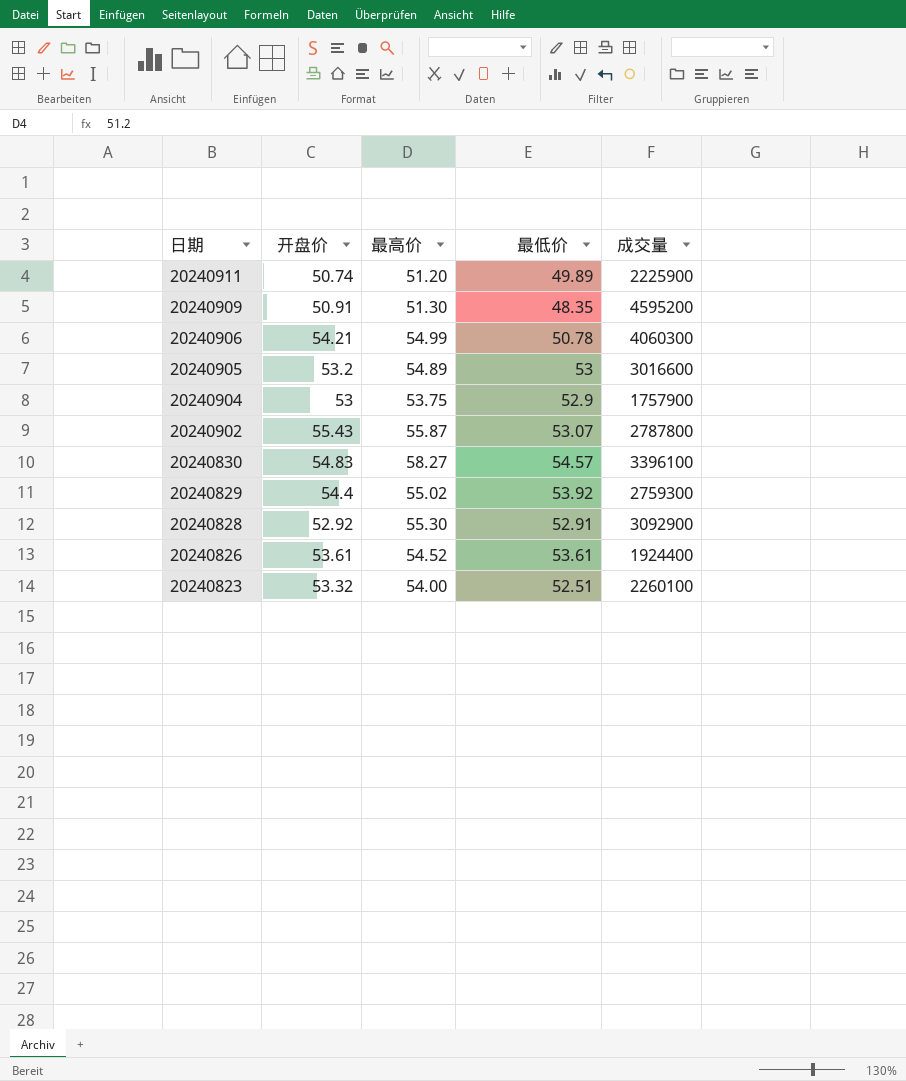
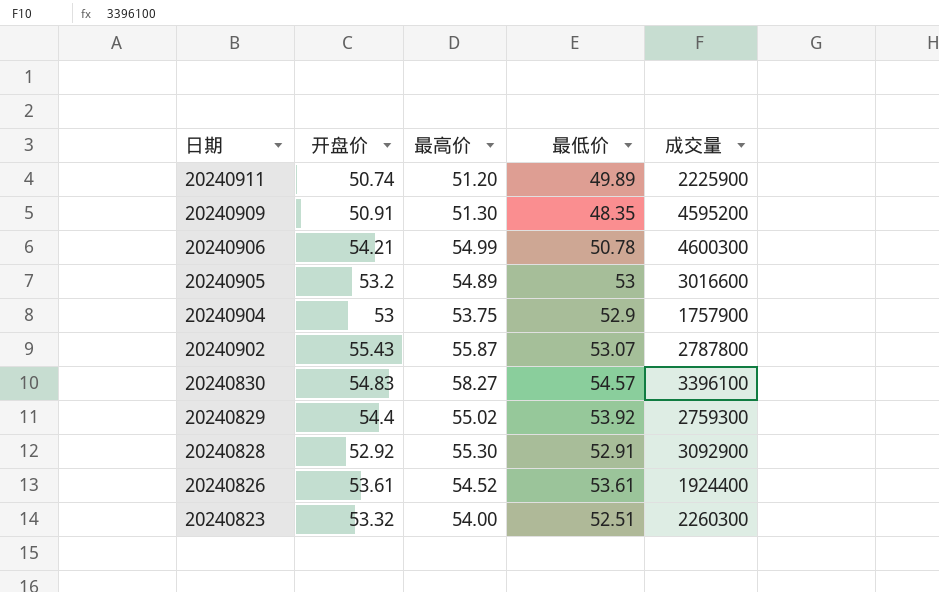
20240906 | 成交量: 4060300 -> 4600300
20240823 | 成交量: 2260100 -> 2260300

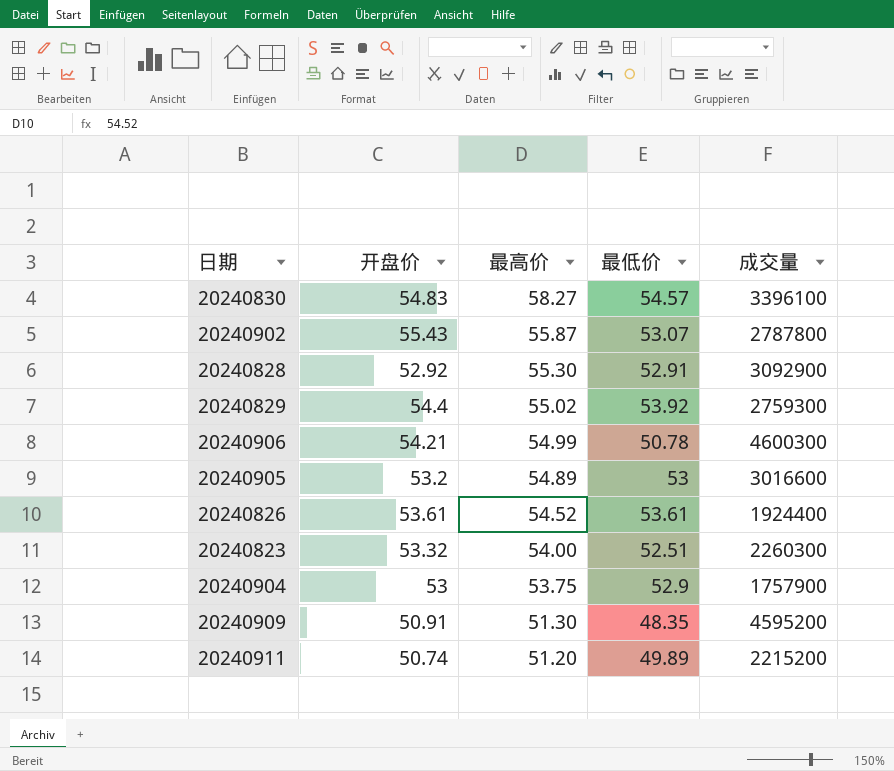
row order: 日期 descending -> 最高价 descending
20240911 | 成交量: 2225900 -> 2215200

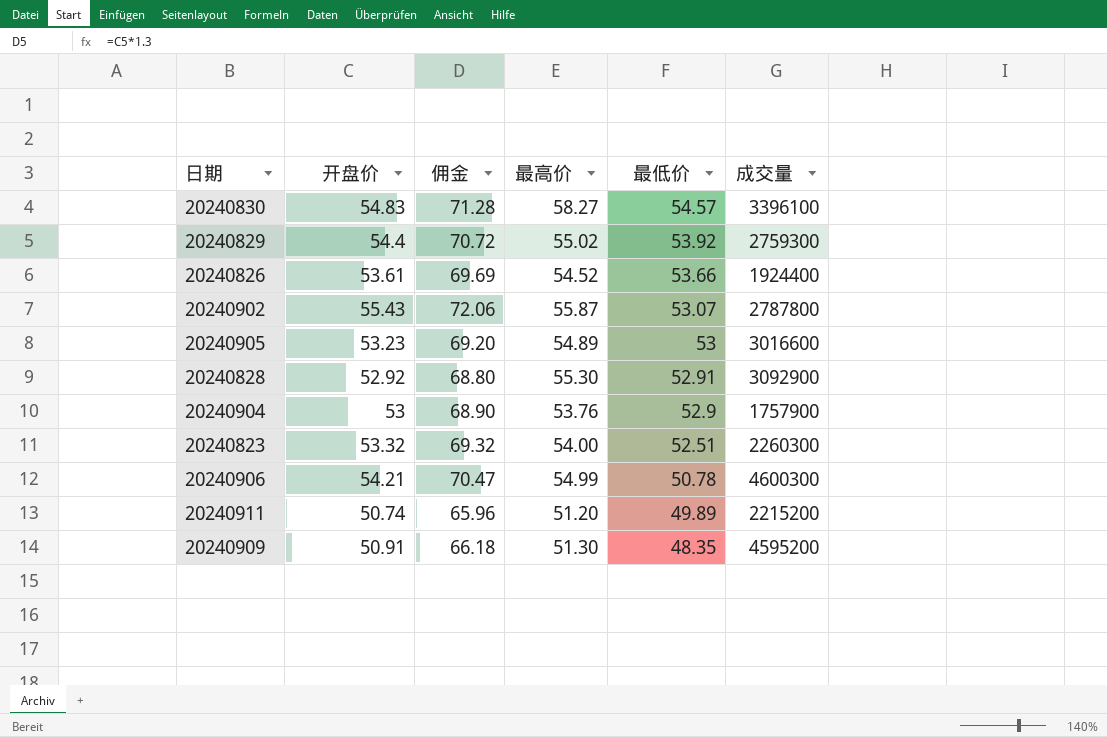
row order: 最高价 descending -> 最低价 descending
column 佣金 | formula: none -> [开盘价] * 1.3
20240826 | 最低价: 53.61 -> 53.66
20240905 | 开盘价: 53.2 -> 53.23
20240904 | 最高价: 53.75 -> 53.76

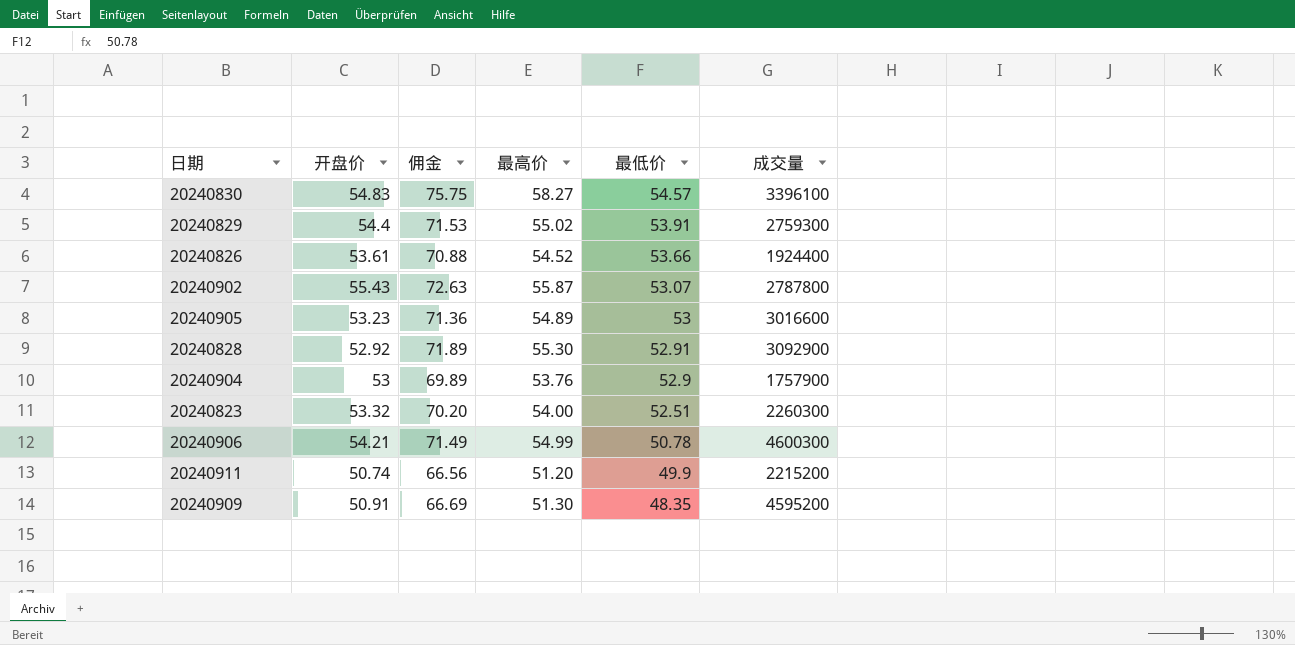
column 佣金 | formula: [开盘价] * 1.3 -> [最高价] * 1.3
20240829 | 最低价: 53.92 -> 53.91
20240911 | 最低价: 49.89 -> 49.9

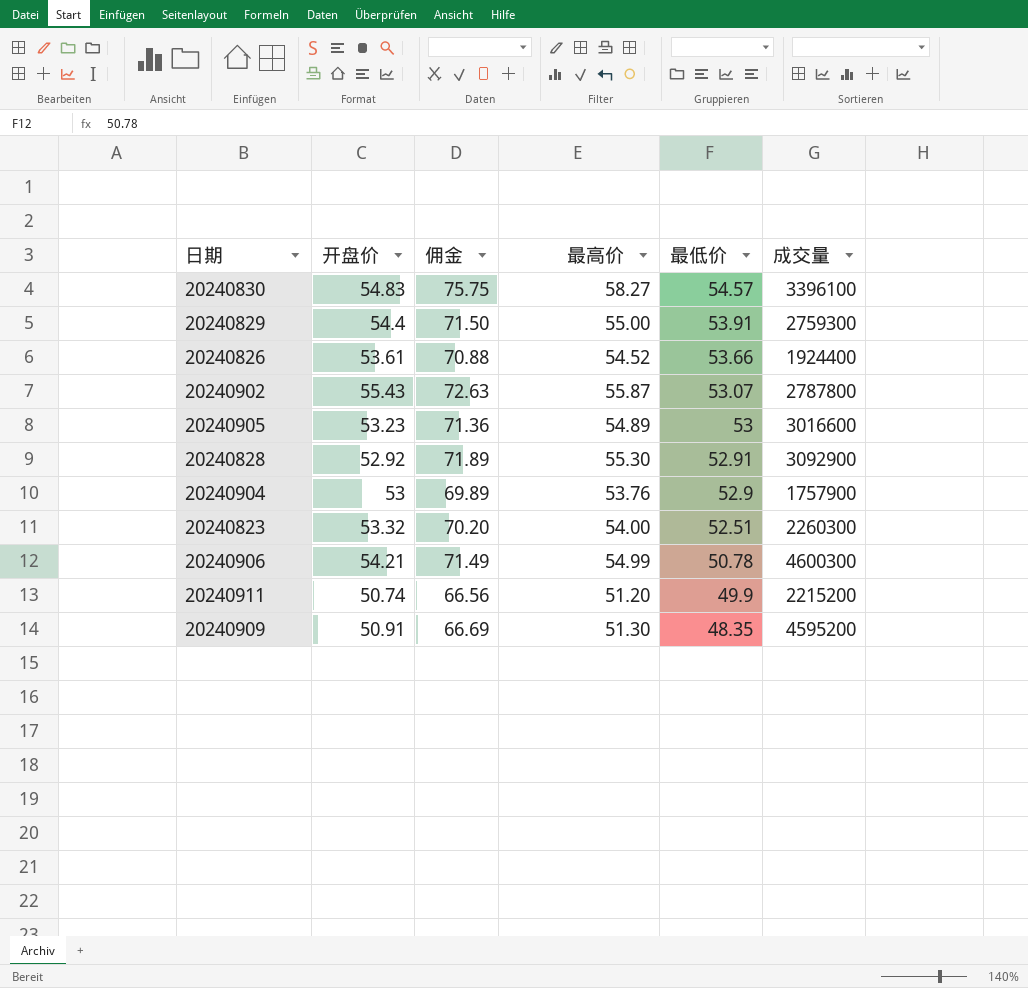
20240829 | 佣金: 71.53 -> 71.50
20240829 | 最高价: 55.02 -> 55.00

